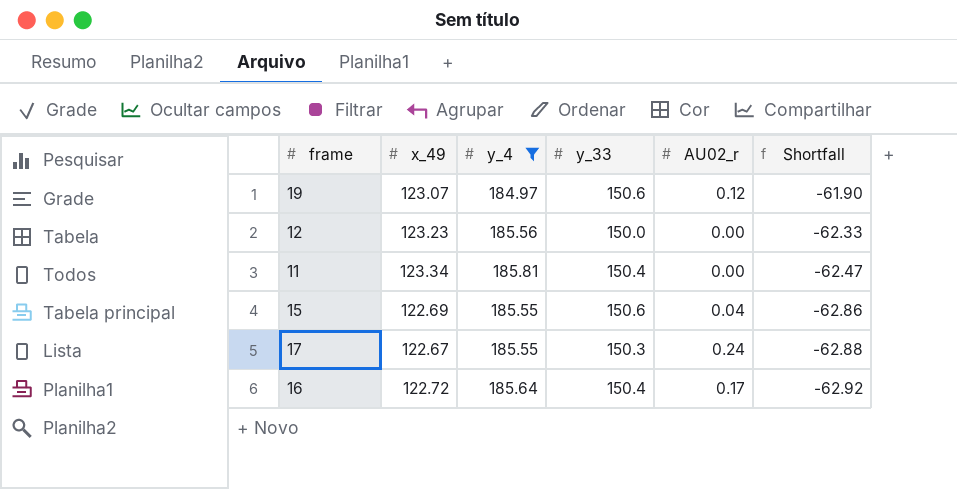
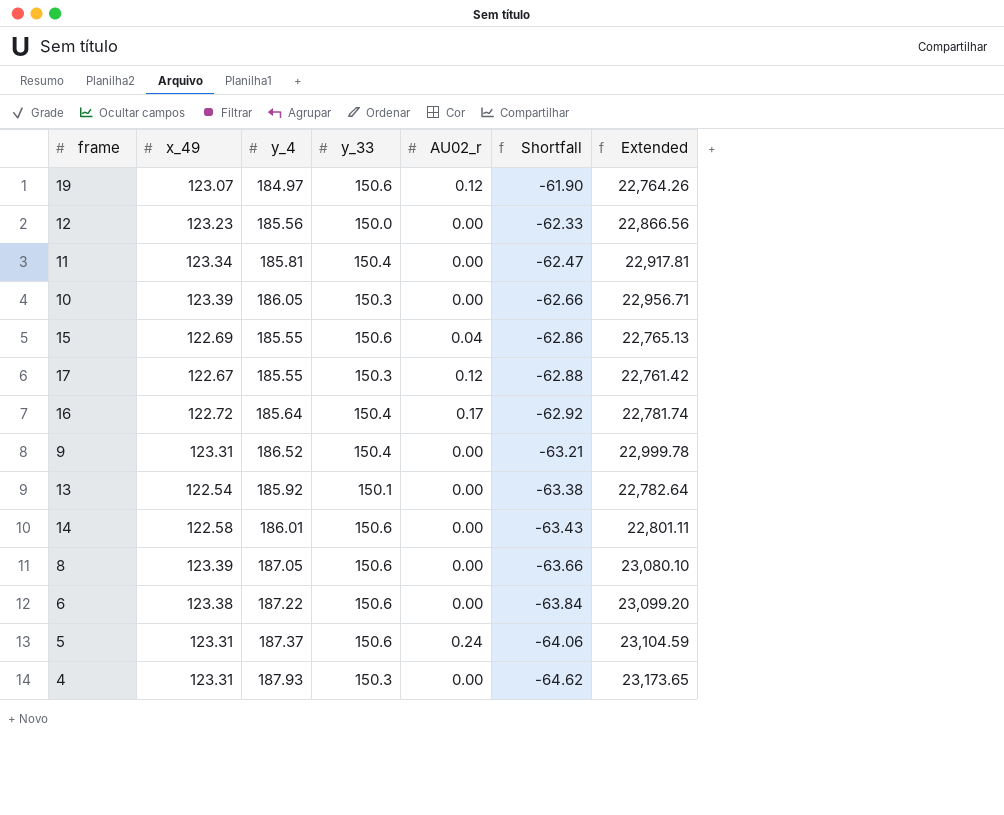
filter: y_4 <= 185.81 -> none
column Extended | formula: none -> [x_49] * [y_4]
17 | AU02_r: 0.24 -> 0.12

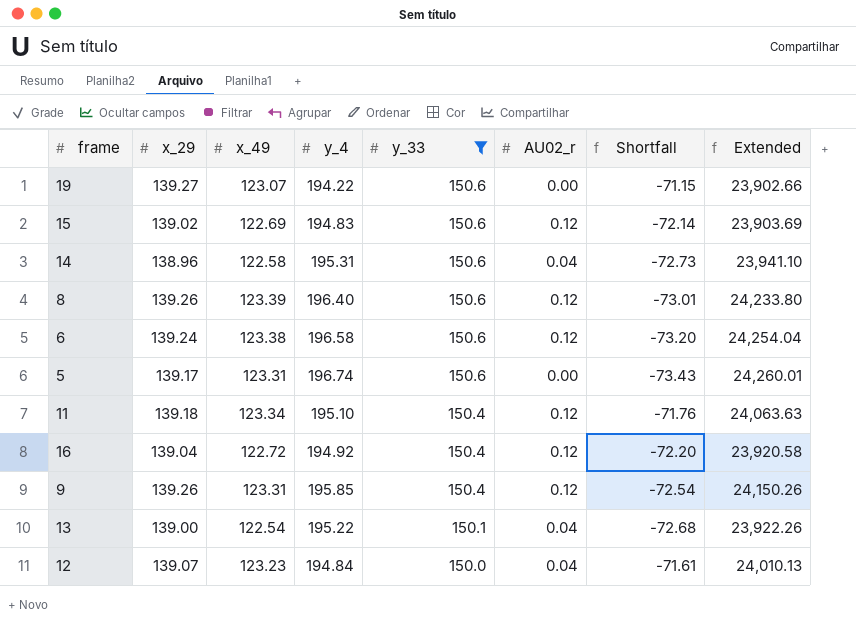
filter: none -> y_33 != 150.3
row order: Shortfall descending -> y_33 descending
column x_29 | position: none -> 2
19 | y_4: 184.97 -> 194.22
19 | AU02_r: 0.12 -> 0.00
19 | Shortfall: -61.90 -> -71.15
19 | Extended: 22,764.26 -> 23,902.66
15 | y_4: 185.55 -> 194.83
15 | AU02_r: 0.04 -> 0.12
15 | Shortfall: -62.86 -> -72.14
15 | Extended: 22,765.13 -> 23,903.69
14 | y_4: 186.01 -> 195.31
14 | AU02_r: 0.00 -> 0.04
14 | Shortfall: -63.43 -> -72.73
14 | Extended: 22,801.11 -> 23,941.10
8 | y_4: 187.05 -> 196.40
8 | AU02_r: 0.00 -> 0.12
8 | Shortfall: -63.66 -> -73.01
8 | Extended: 23,080.10 -> 24,233.80
6 | y_4: 187.22 -> 196.58
6 | AU02_r: 0.00 -> 0.12
6 | Shortfall: -63.84 -> -73.20
6 | Extended: 23,099.20 -> 24,254.04
5 | y_4: 187.37 -> 196.74
5 | AU02_r: 0.24 -> 0.00
5 | Shortfall: -64.06 -> -73.43
5 | Extended: 23,104.59 -> 24,260.01
11 | y_4: 185.81 -> 195.10
11 | AU02_r: 0.00 -> 0.12
11 | Shortfall: -62.47 -> -71.76
11 | Extended: 22,917.81 -> 24,063.63
16 | y_4: 185.64 -> 194.92
16 | AU02_r: 0.17 -> 0.12
16 | Shortfall: -62.92 -> -72.20
16 | Extended: 22,781.74 -> 23,920.58
9 | y_4: 186.52 -> 195.85
9 | AU02_r: 0.00 -> 0.12
9 | Shortfall: -63.21 -> -72.54
9 | Extended: 22,999.78 -> 24,150.26
13 | y_4: 185.92 -> 195.22
13 | AU02_r: 0.00 -> 0.04
13 | Shortfall: -63.38 -> -72.68
13 | Extended: 22,782.64 -> 23,922.26
12 | y_4: 185.56 -> 194.84
12 | AU02_r: 0.00 -> 0.04
12 | Shortfall: -62.33 -> -71.61
12 | Extended: 22,866.56 -> 24,010.13

